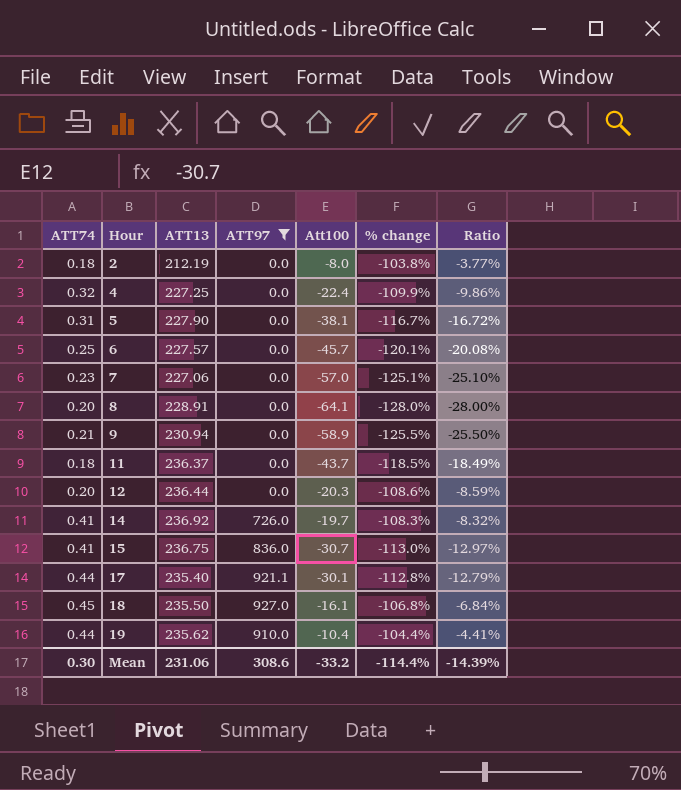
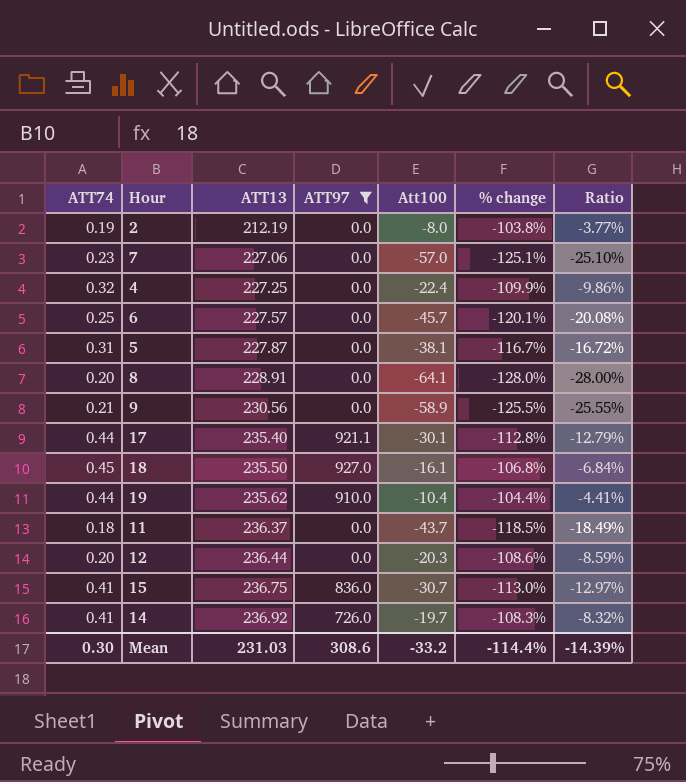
row order: Hour ascending -> ATT13 ascending
2 | ATT74: 0.18 -> 0.19
5 | ATT13: 227.90 -> 227.87
9 | ATT13: 230.94 -> 230.56
9 | Ratio: -25.50% -> -25.55%
Mean | ATT13: 231.06 -> 231.03

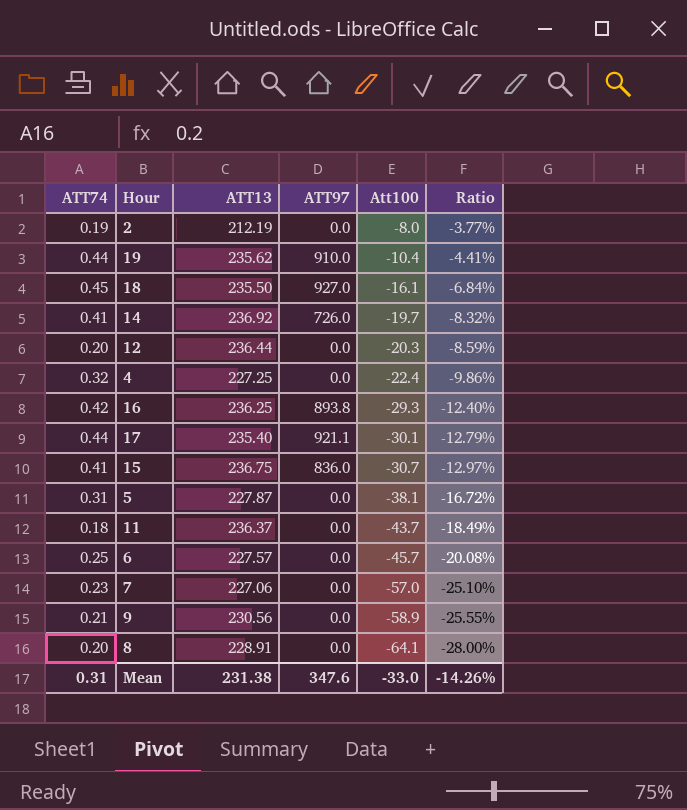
filter: ATT97 != 893.8 -> none
row order: ATT13 ascending -> Att100 descending
column % change | formula: ([Att100] - [ATT13]) / [ATT13] -> none
Mean | ATT74: 0.30 -> 0.31
Mean | ATT13: 231.03 -> 231.38
Mean | ATT97: 308.6 -> 347.6
Mean | Att100: -33.2 -> -33.0
Mean | Ratio: -14.39% -> -14.26%

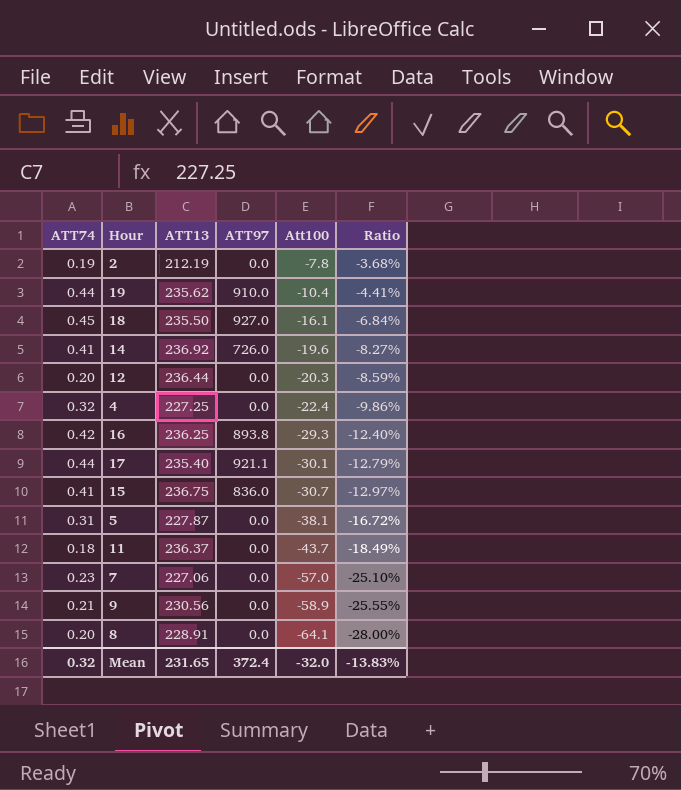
row 6: 0.25 | 227.57 | 0.0 | -45.7 | -20.08% -> none
2 | Att100: -8.0 -> -7.8
2 | Ratio: -3.77% -> -3.68%
14 | Att100: -19.7 -> -19.6
14 | Ratio: -8.32% -> -8.27%
Mean | ATT74: 0.31 -> 0.32
Mean | ATT13: 231.38 -> 231.65
Mean | ATT97: 347.6 -> 372.4
Mean | Att100: -33.0 -> -32.0
Mean | Ratio: -14.26% -> -13.83%

